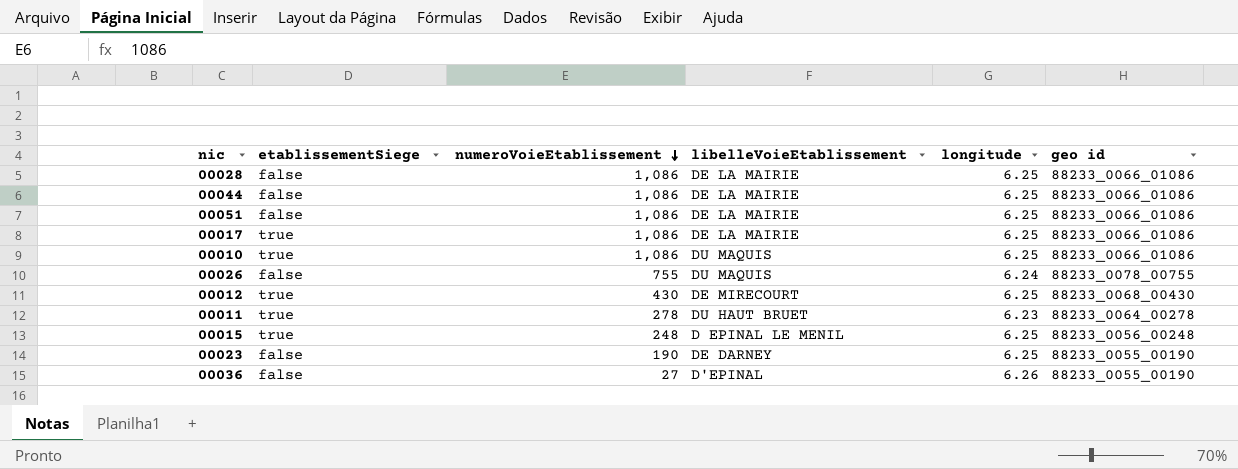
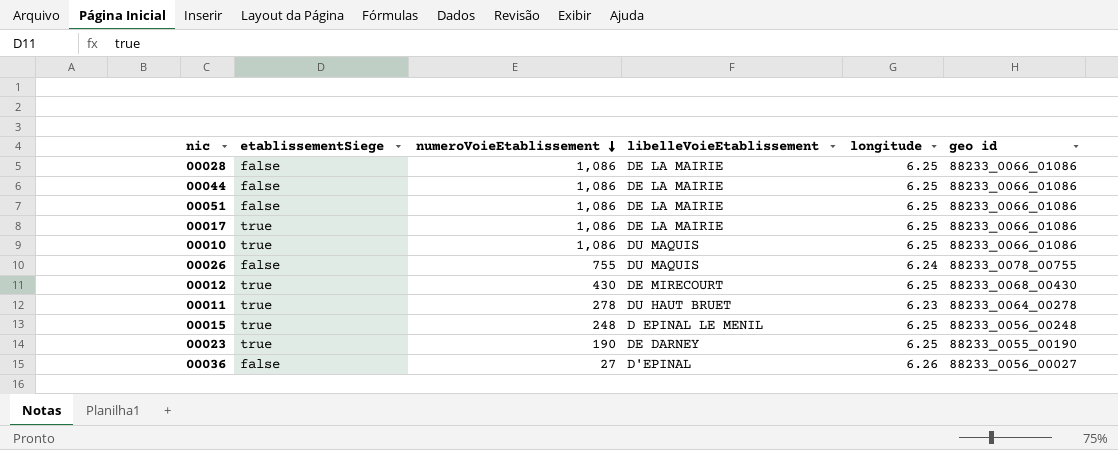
00023 | etablissementSiege: false -> true
00036 | geo id: 88233_0055_00190 -> 88233_0056_00027

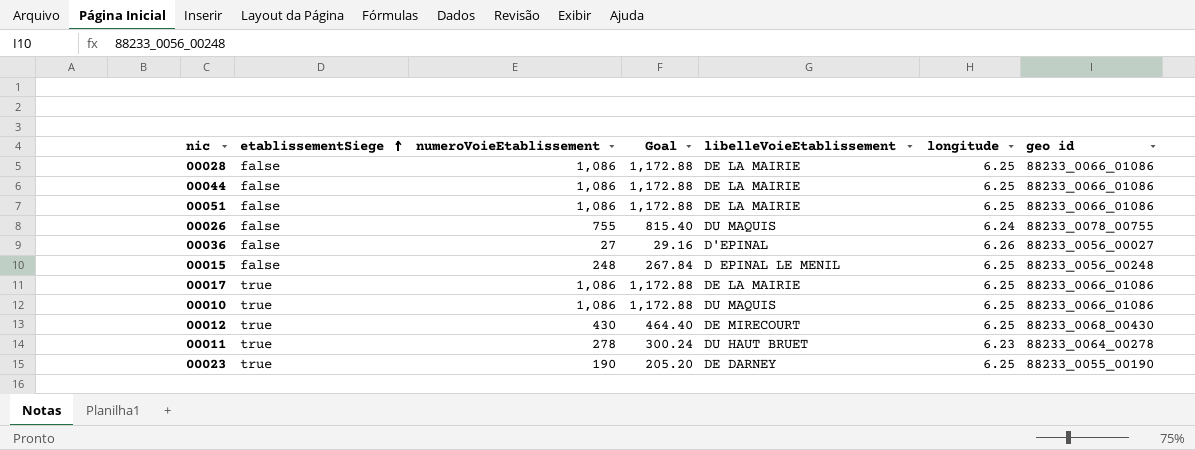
row order: numeroVoieEtablissement descending -> etablissementSiege ascending
column Goal | formula: none -> [numeroVoieEtablissement] * 1.08
00015 | etablissementSiege: true -> false

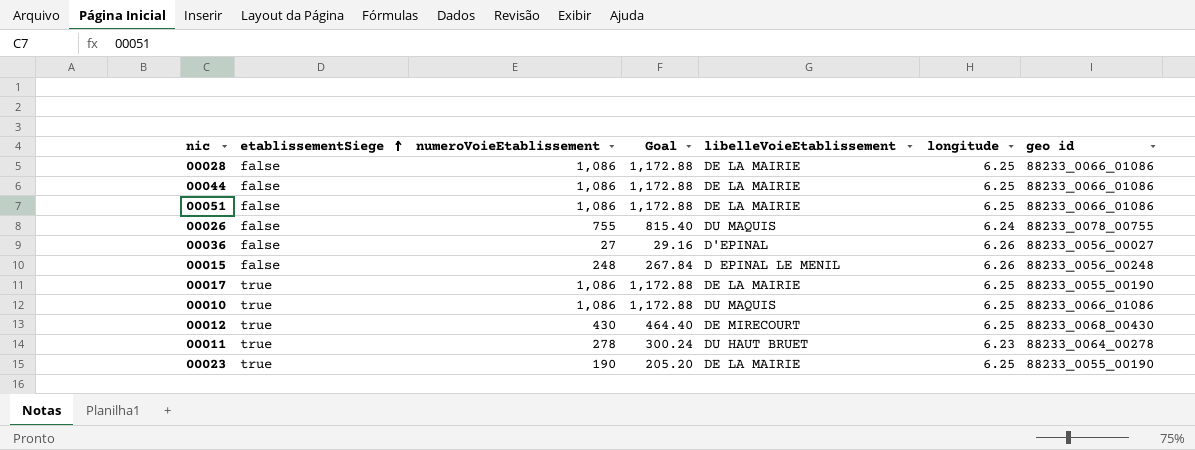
00015 | longitude: 6.25 -> 6.26
00017 | geo id: 88233_0066_01086 -> 88233_0055_00190
00023 | libelleVoieEtablissement: DE DARNEY -> DE LA MAIRIE

